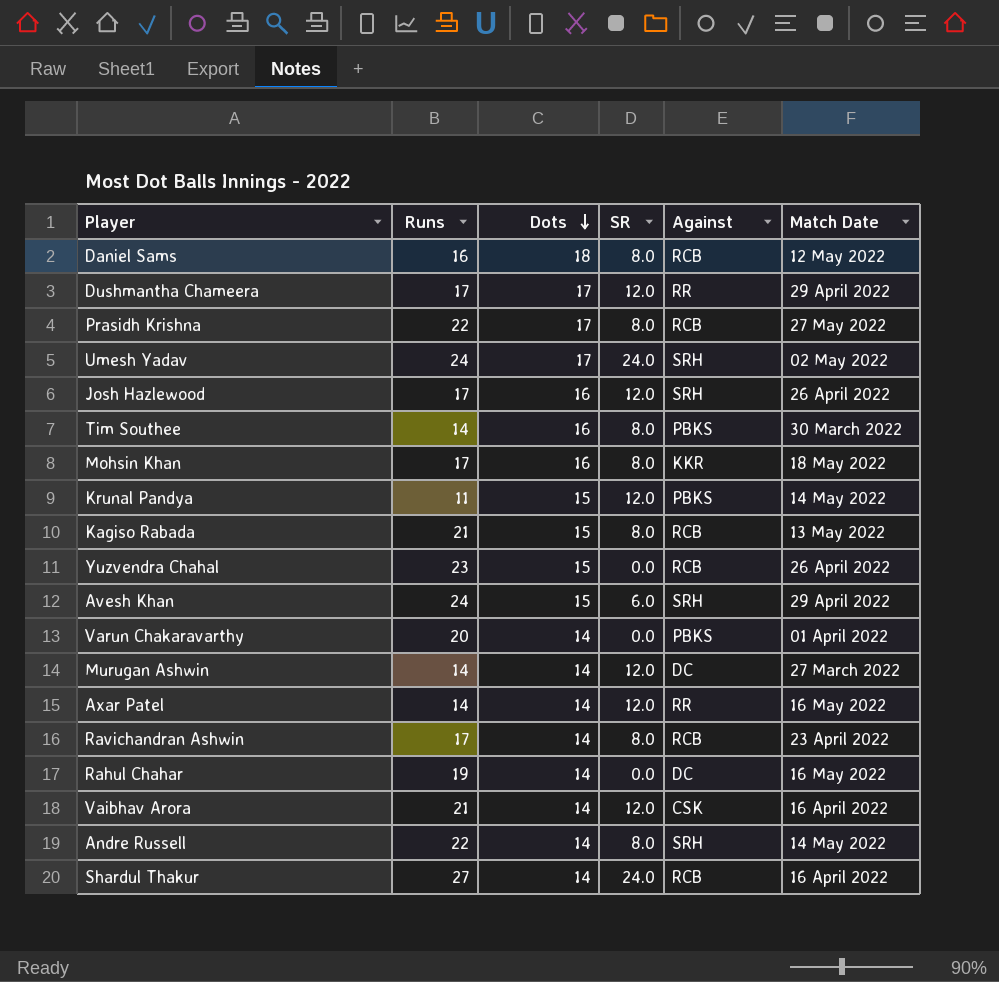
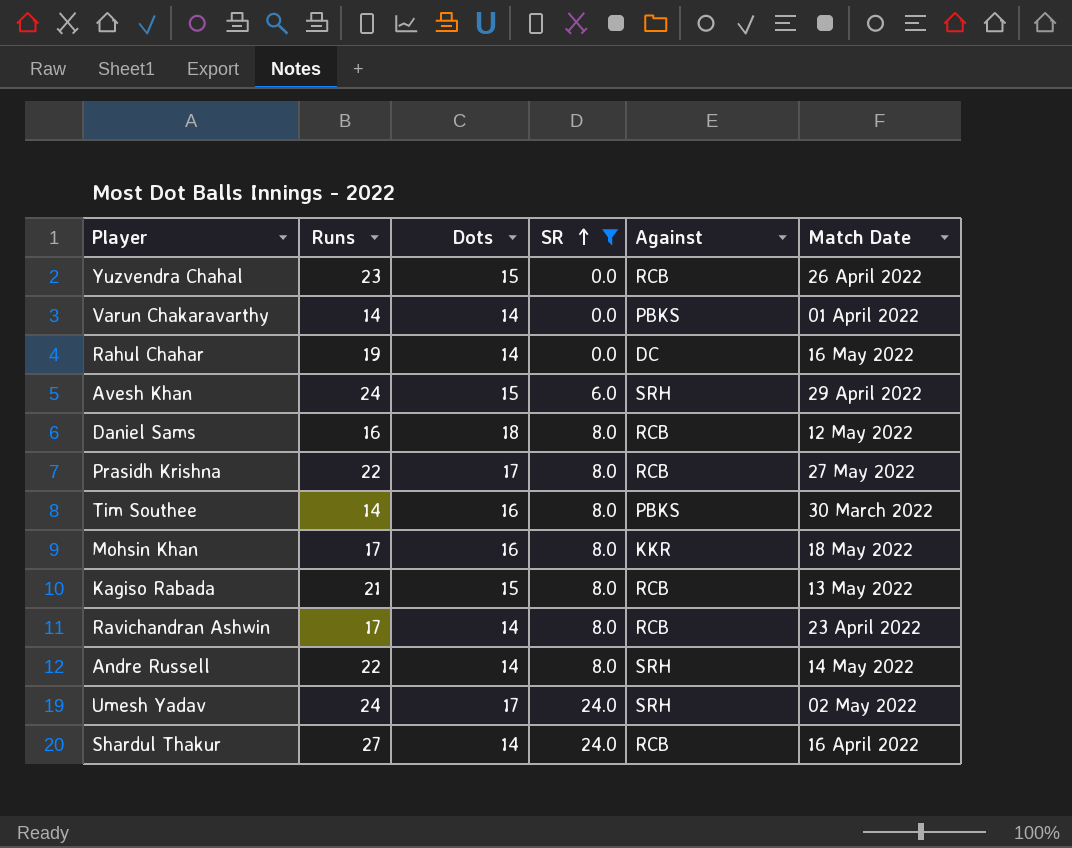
filter: none -> SR != 12.0
row order: Dots descending -> SR ascending
Varun Chakaravarthy | Runs: 20 -> 14

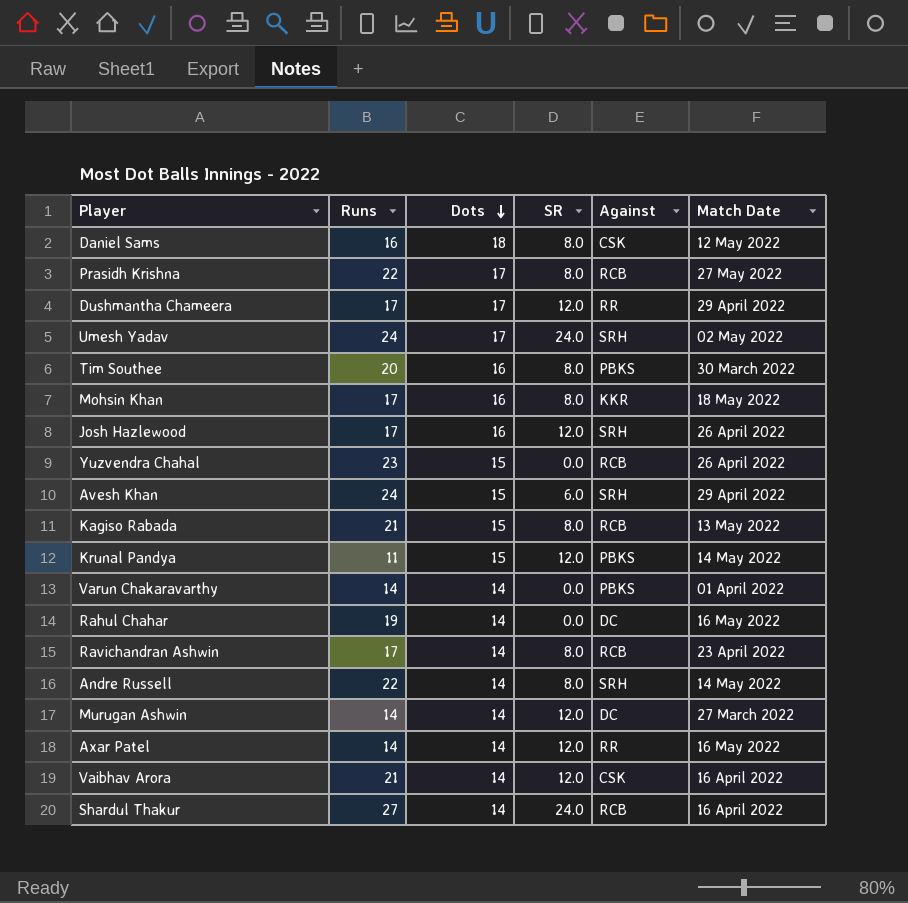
filter: SR != 12.0 -> none
row order: SR ascending -> Dots descending
Daniel Sams | Against: RCB -> CSK
Tim Southee | Runs: 14 -> 20

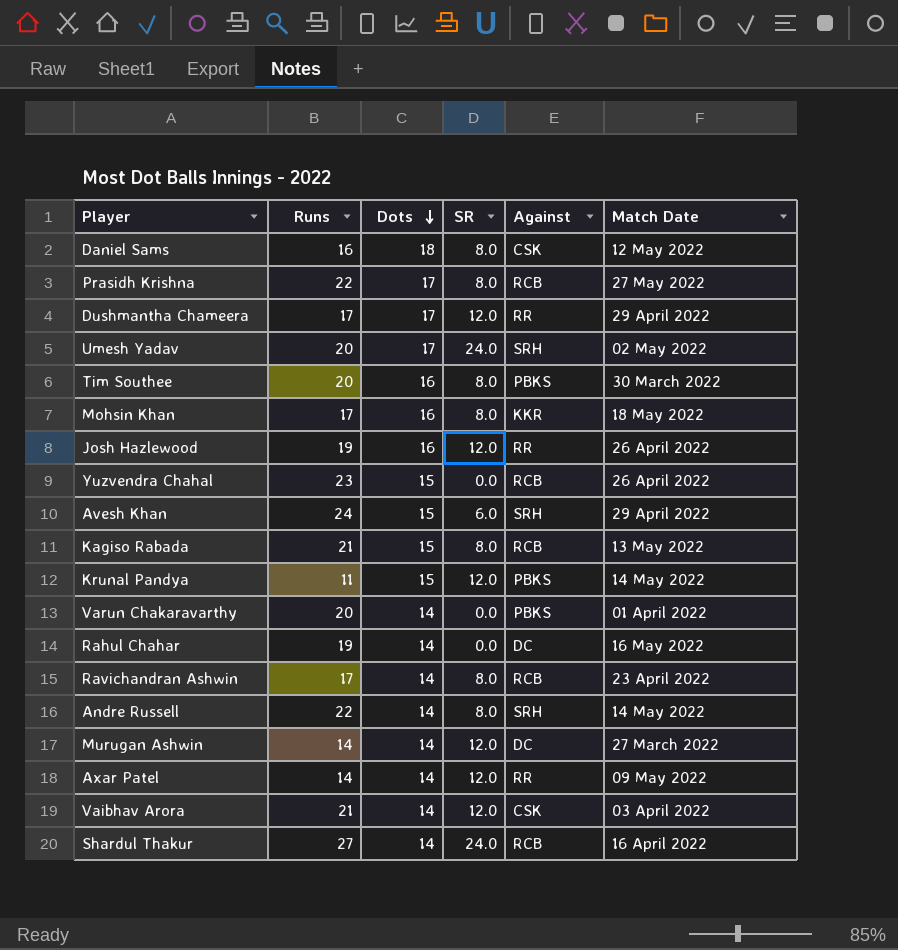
Umesh Yadav | Runs: 24 -> 20
Josh Hazlewood | Runs: 17 -> 19
Josh Hazlewood | Against: SRH -> RR
Varun Chakaravarthy | Runs: 14 -> 20
Axar Patel | Match Date: 16 May 2022 -> 09 May 2022
Vaibhav Arora | Match Date: 16 April 2022 -> 03 April 2022

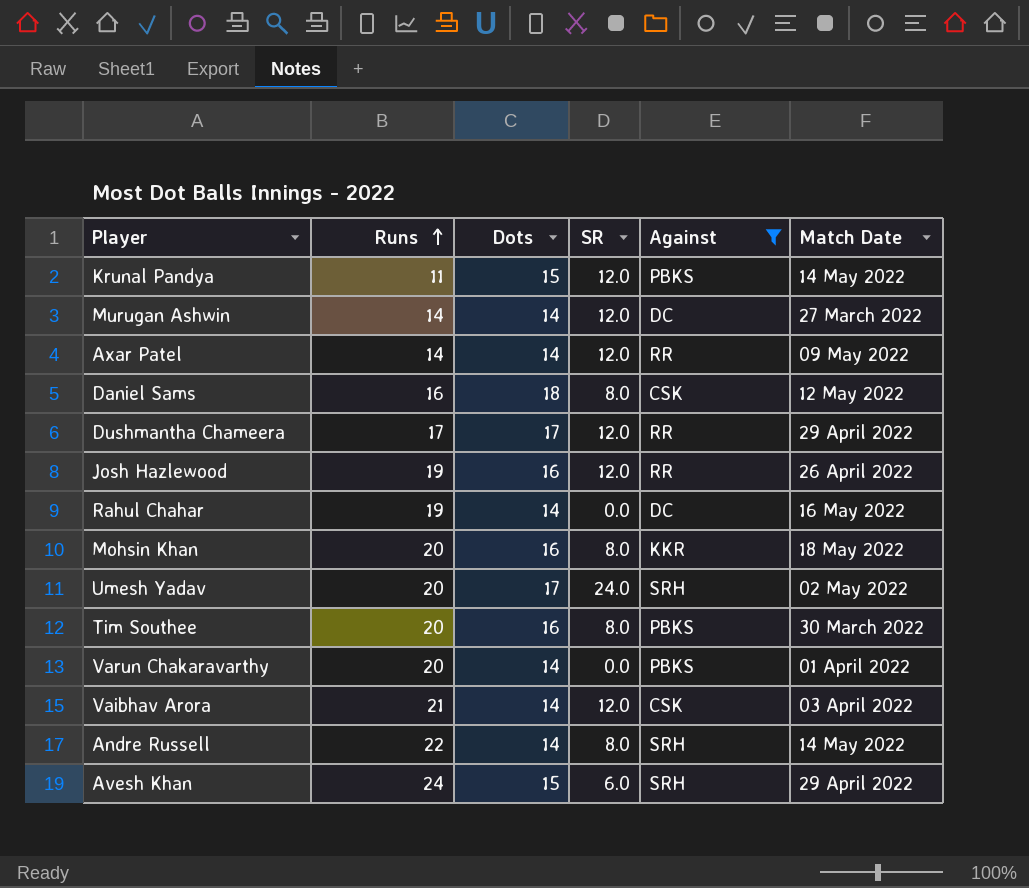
filter: none -> Against != RCB
row order: Dots descending -> Runs ascending
Mohsin Khan | Runs: 17 -> 20

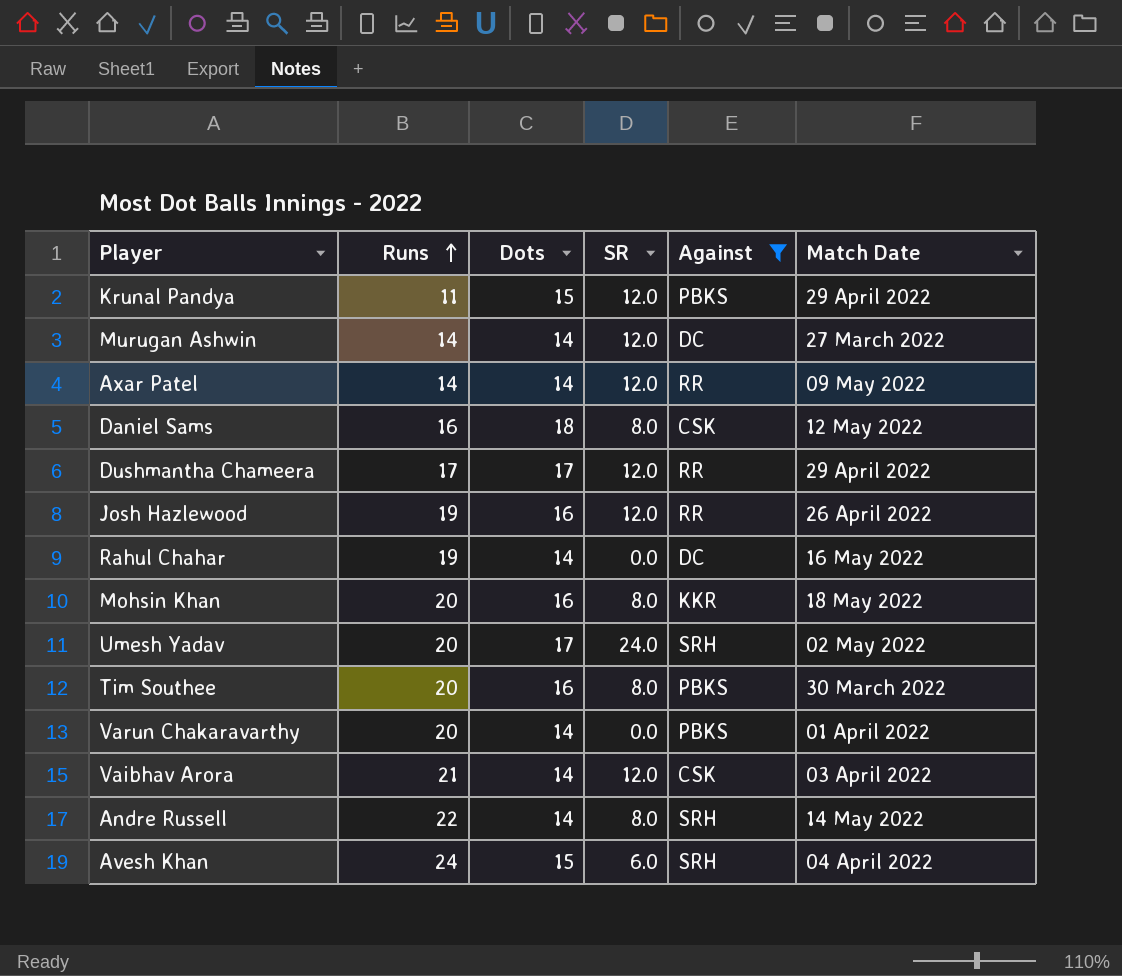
Krunal Pandya | Match Date: 14 May 2022 -> 29 April 2022
Avesh Khan | Match Date: 29 April 2022 -> 04 April 2022

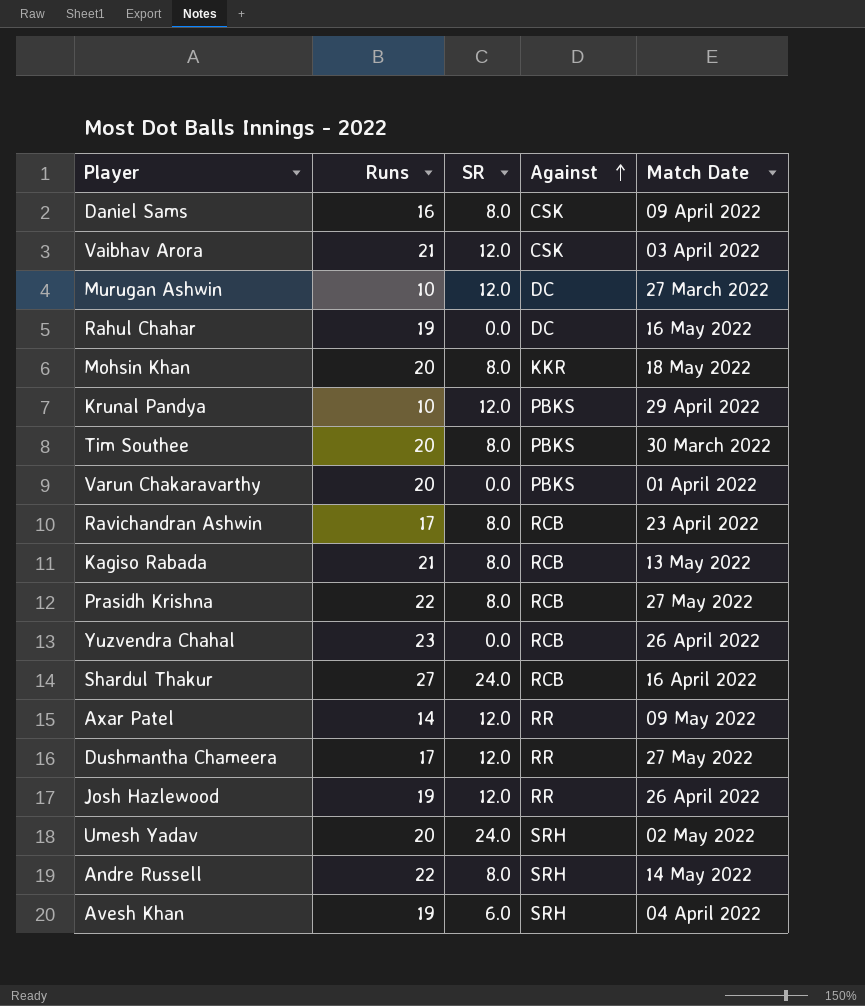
filter: Against != RCB -> none
row order: Runs ascending -> Against ascending
column Dots | position: 3 -> none
Daniel Sams | Match Date: 12 May 2022 -> 09 April 2022
Murugan Ashwin | Runs: 14 -> 10
Krunal Pandya | Runs: 11 -> 10
Dushmantha Chameera | Match Date: 29 April 2022 -> 27 May 2022
Avesh Khan | Runs: 24 -> 19

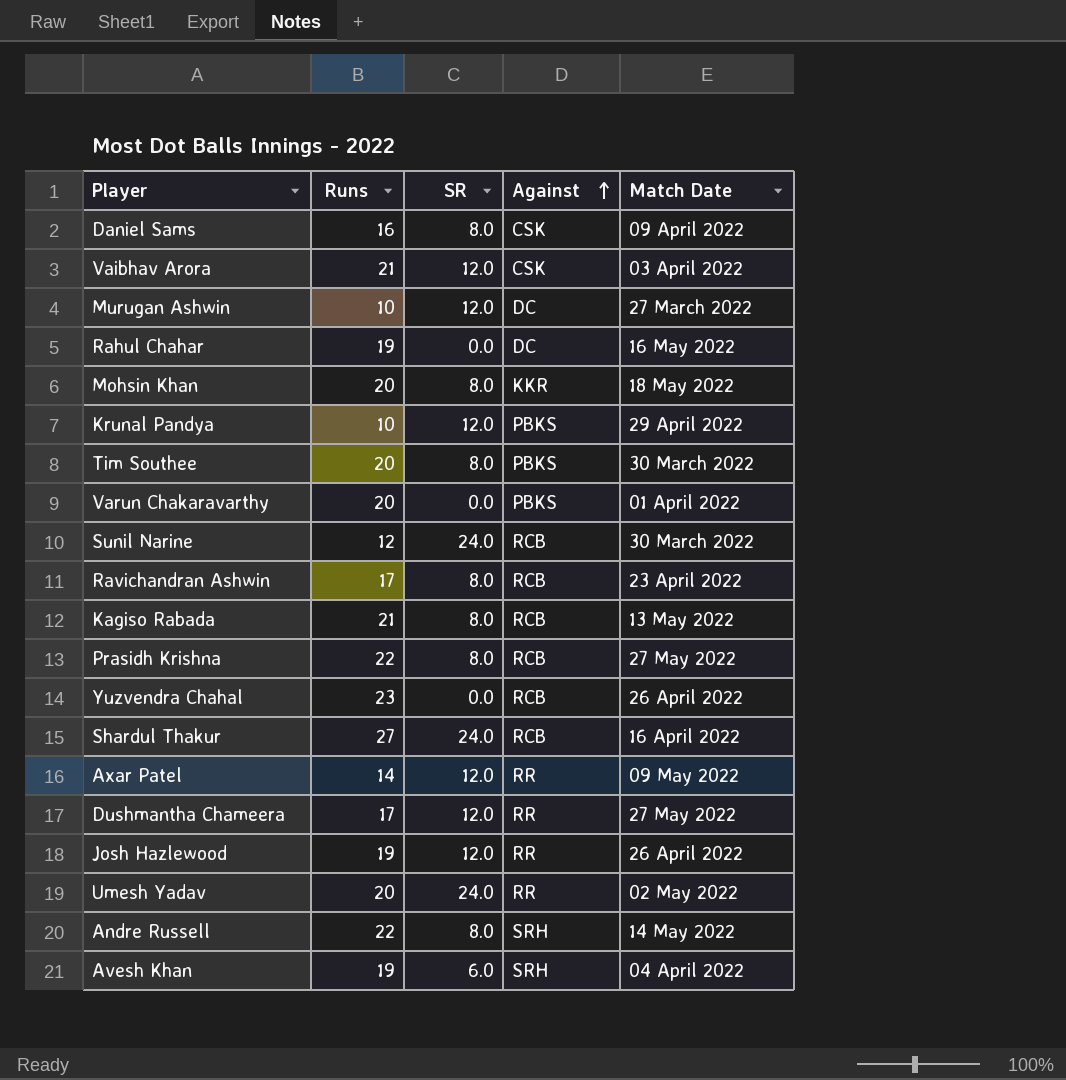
row Sunil Narine: none -> 12 | 24.0 | RCB | 30 March 2022
Umesh Yadav | Against: SRH -> RR

